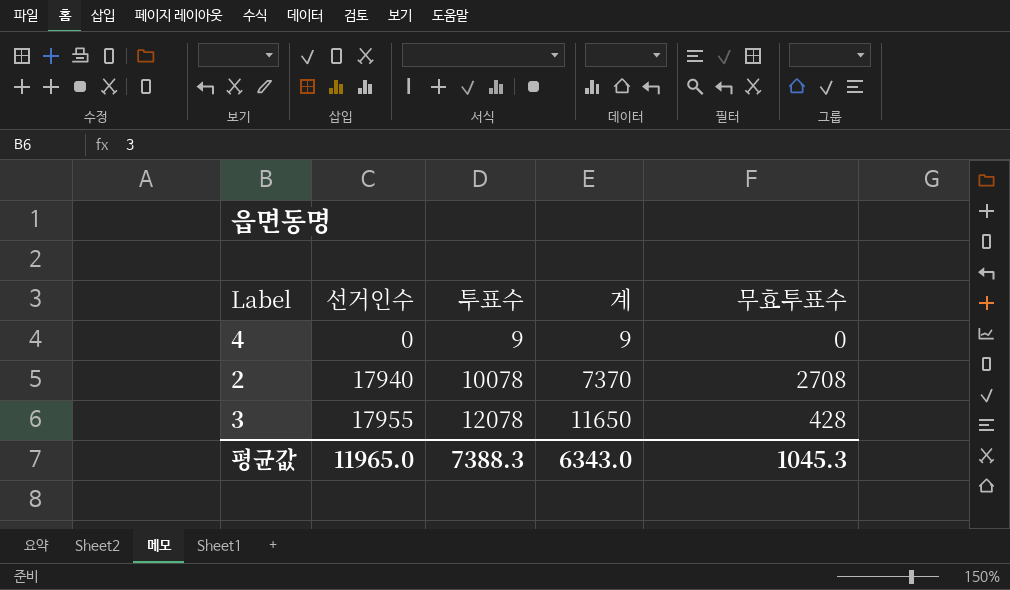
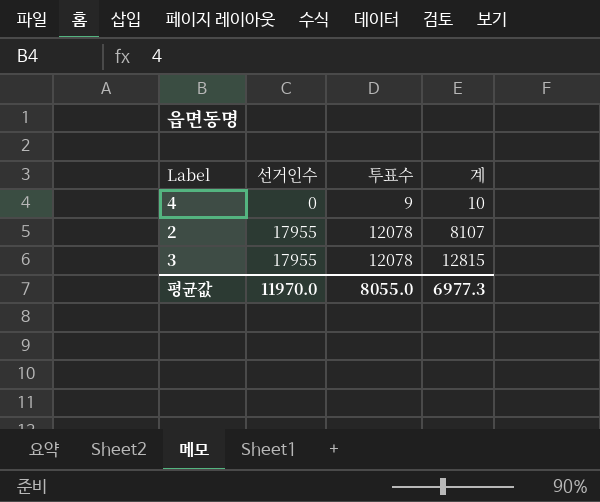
column 무효투표수 | formula: [투표수] - [계] -> none
4 | 계: 9 -> 10
2 | 선거인수: 17940 -> 17955
2 | 투표수: 10078 -> 12078
2 | 계: 7370 -> 8107
3 | 계: 11650 -> 12815
평균값 | 선거인수: 11965.0 -> 11970.0
평균값 | 투표수: 7388.3 -> 8055.0
평균값 | 계: 6343.0 -> 6977.3

